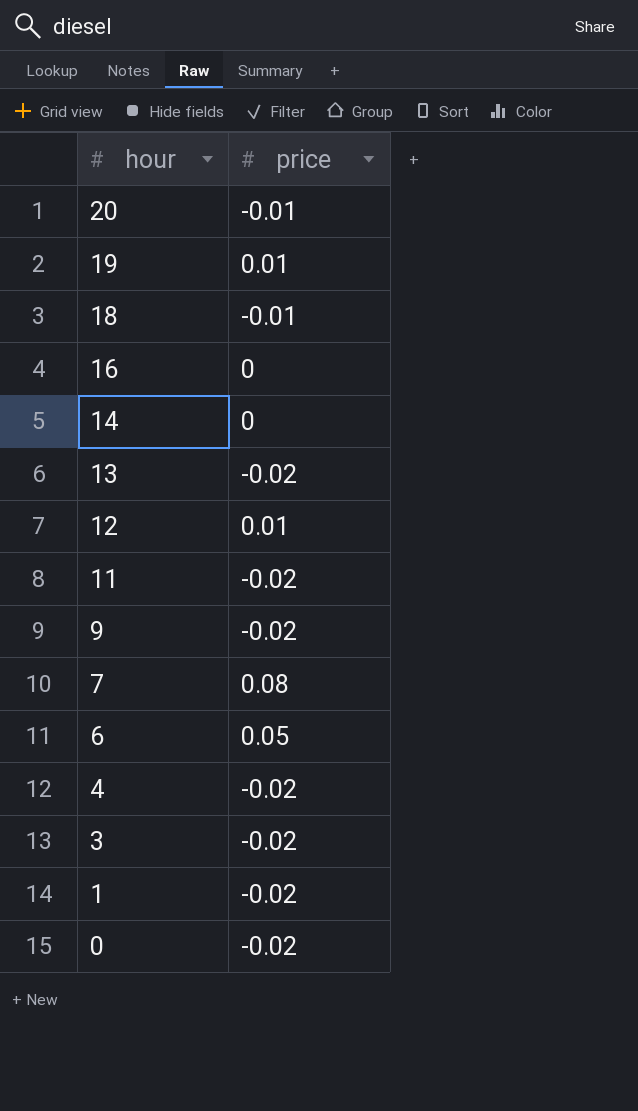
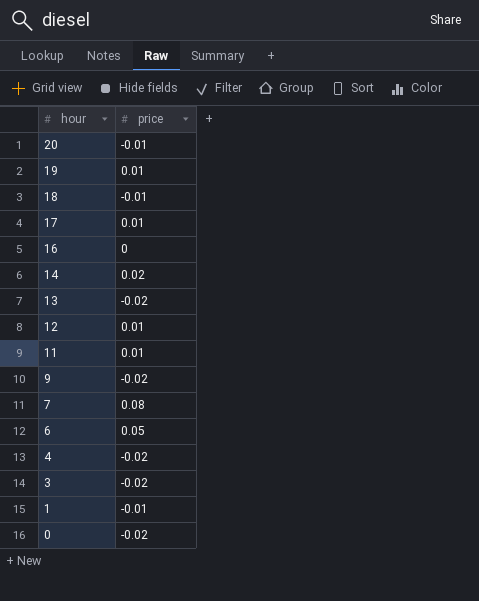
row 17: none -> 0.01
14 | price: 0 -> 0.02
11 | price: -0.02 -> 0.01
1 | price: -0.02 -> -0.01

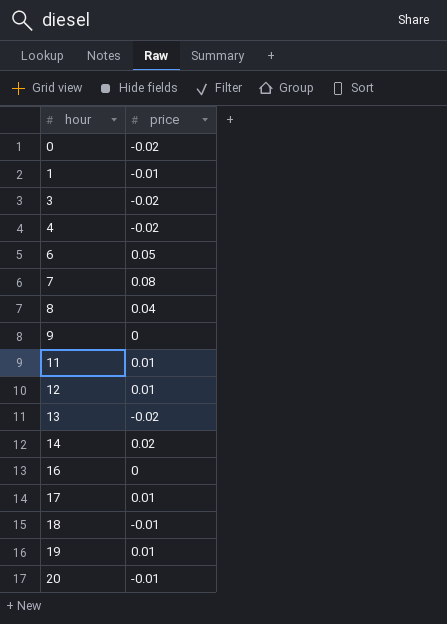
row order: hour descending -> hour ascending
row 8: none -> 0.04
9 | price: -0.02 -> 0

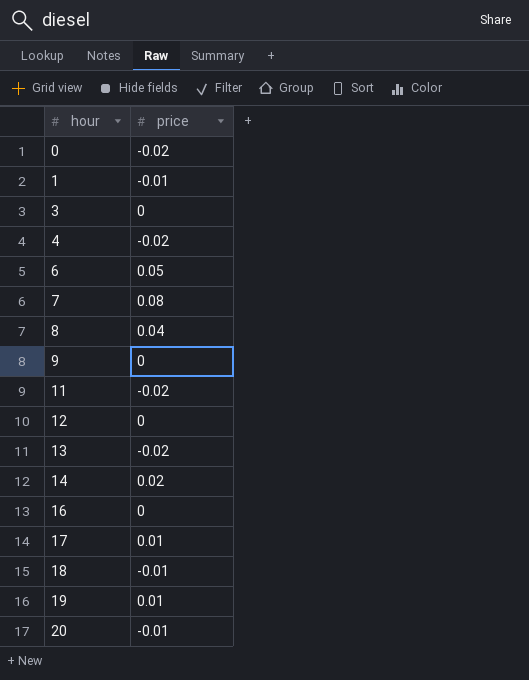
3 | price: -0.02 -> 0
11 | price: 0.01 -> -0.02
12 | price: 0.01 -> 0

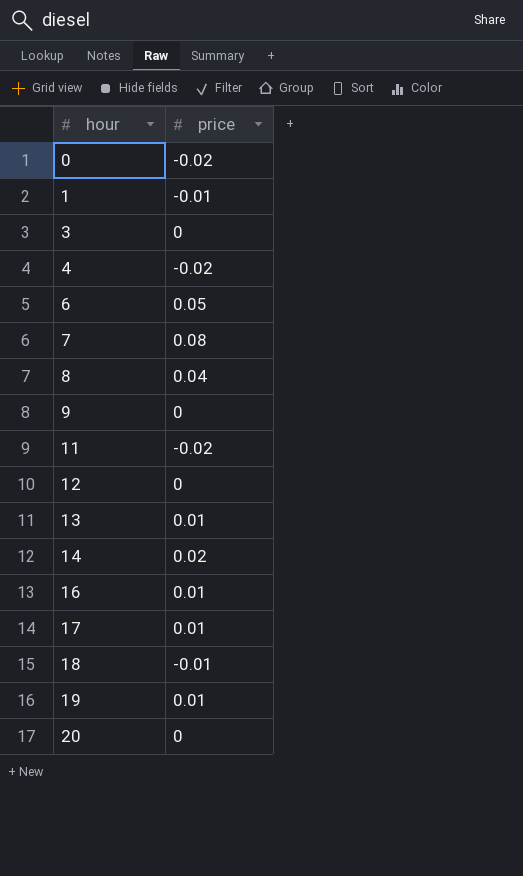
13 | price: -0.02 -> 0.01
16 | price: 0 -> 0.01
20 | price: -0.01 -> 0

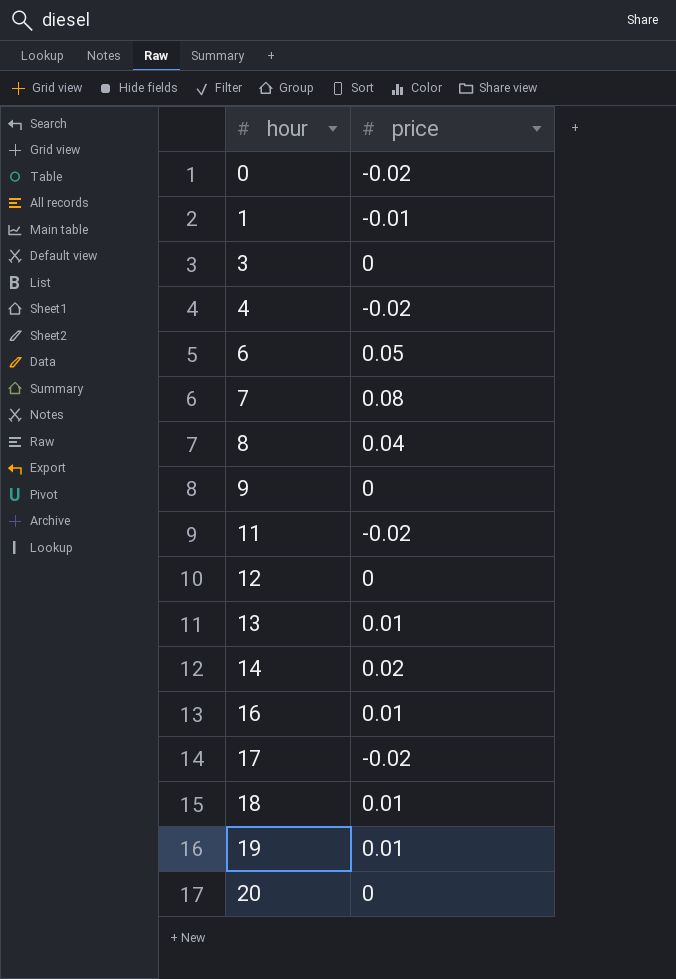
17 | price: 0.01 -> -0.02
18 | price: -0.01 -> 0.01

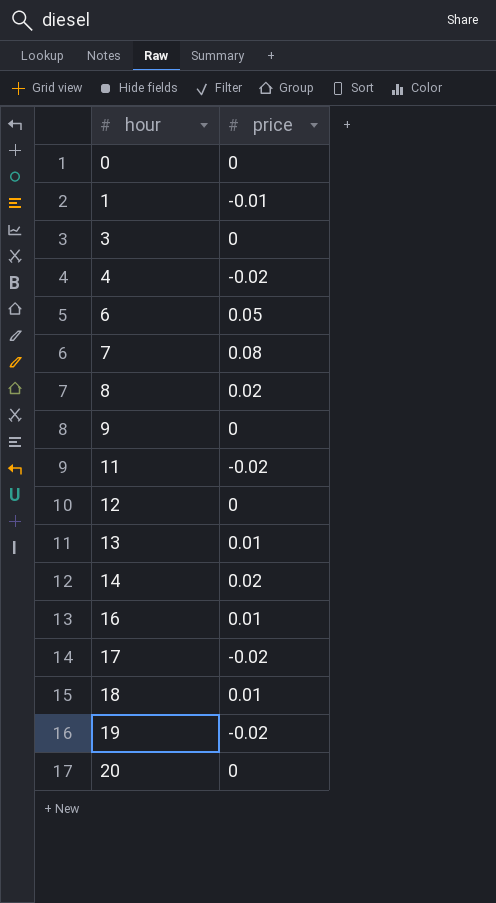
0 | price: -0.02 -> 0
8 | price: 0.04 -> 0.02
19 | price: 0.01 -> -0.02

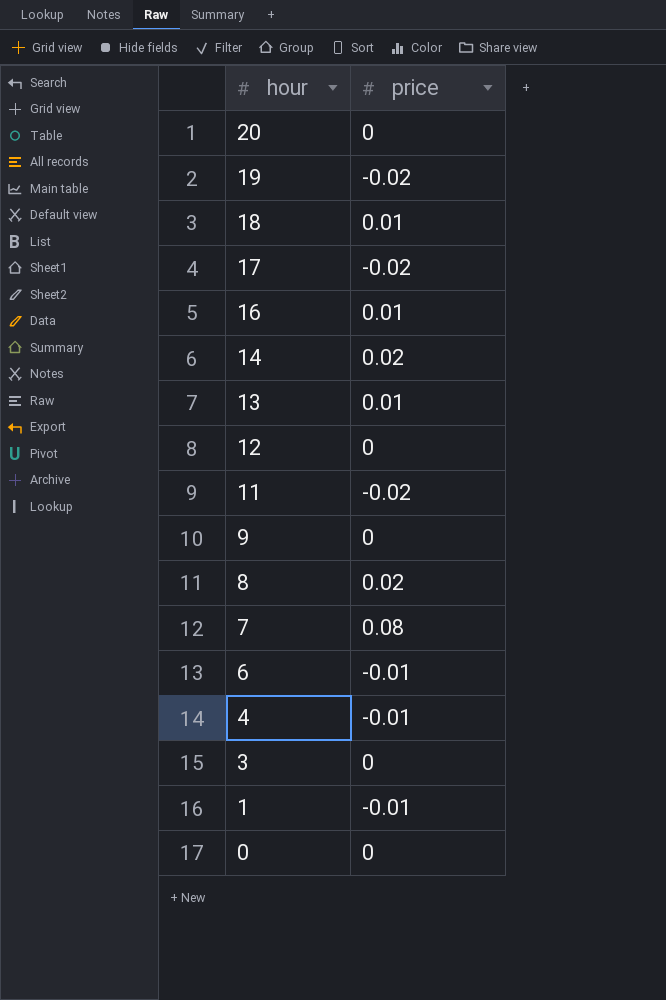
row order: hour ascending -> hour descending
6 | price: 0.05 -> -0.01
4 | price: -0.02 -> -0.01

